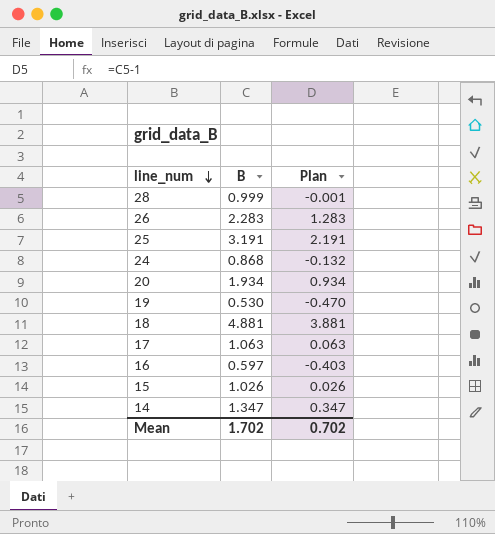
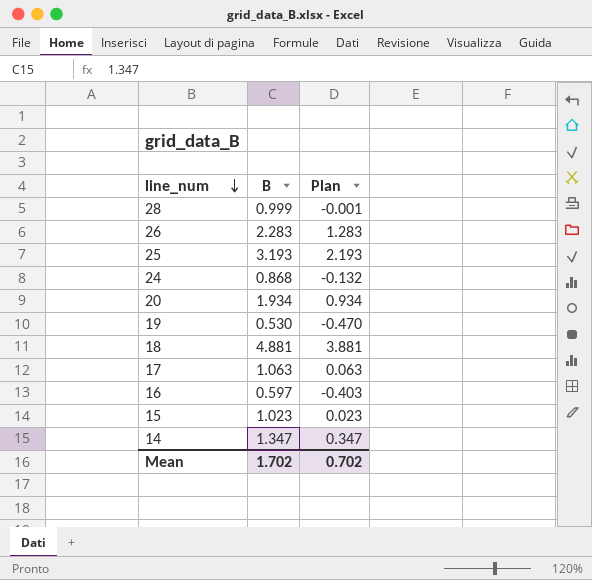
25 | B: 3.191 -> 3.193
25 | Plan: 2.191 -> 2.193
15 | B: 1.026 -> 1.023
15 | Plan: 0.026 -> 0.023

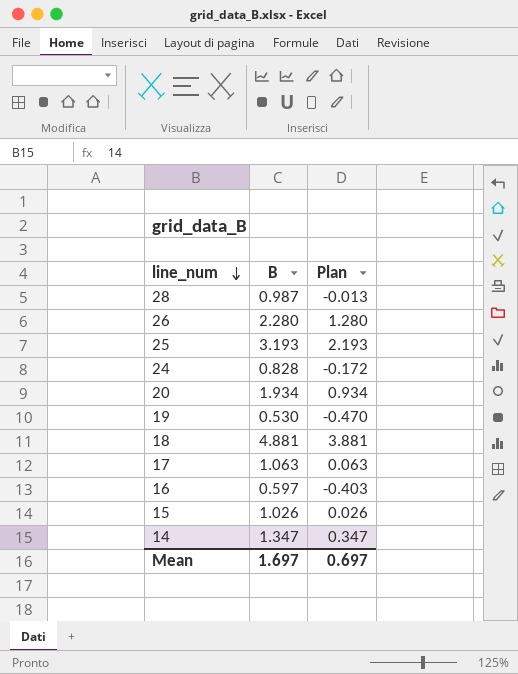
28 | B: 0.999 -> 0.987
28 | Plan: -0.001 -> -0.013
26 | B: 2.283 -> 2.280
26 | Plan: 1.283 -> 1.280
24 | B: 0.868 -> 0.828
24 | Plan: -0.132 -> -0.172
15 | B: 1.023 -> 1.026
15 | Plan: 0.023 -> 0.026
Mean | B: 1.702 -> 1.697
Mean | Plan: 0.702 -> 0.697

